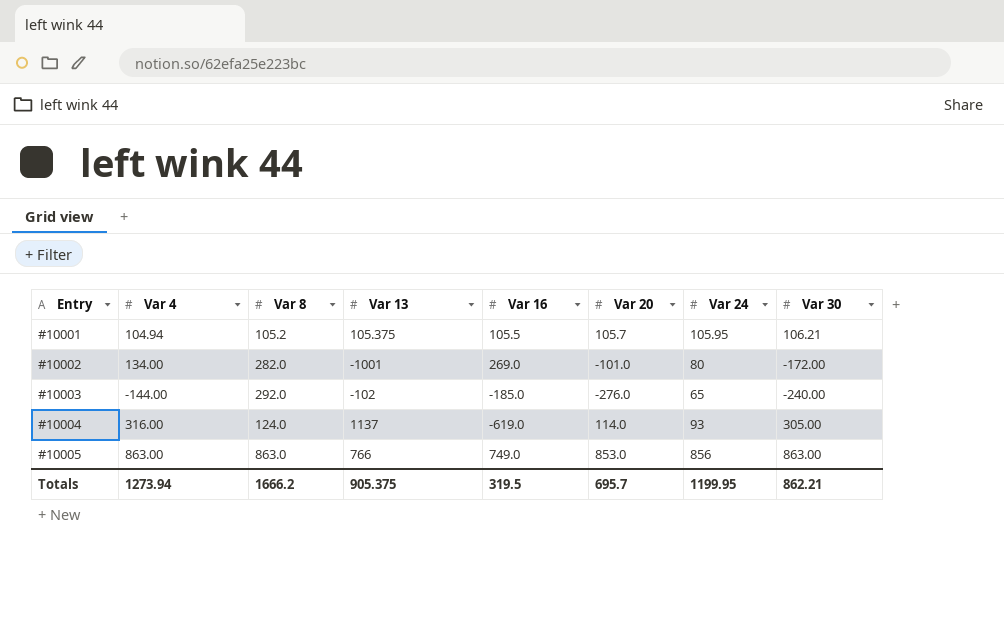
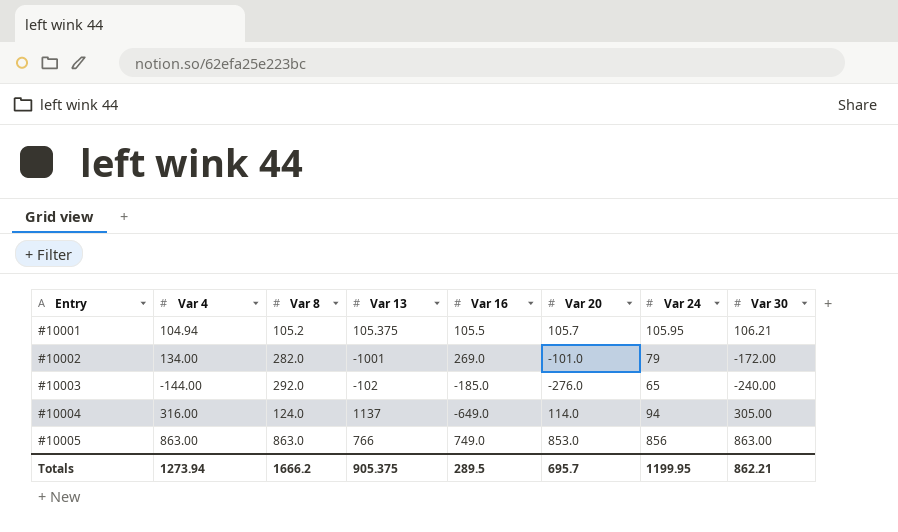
#10002 | Var 24: 80 -> 79
#10004 | Var 16: -619.0 -> -649.0
#10004 | Var 24: 93 -> 94
Totals | Var 16: 319.5 -> 289.5

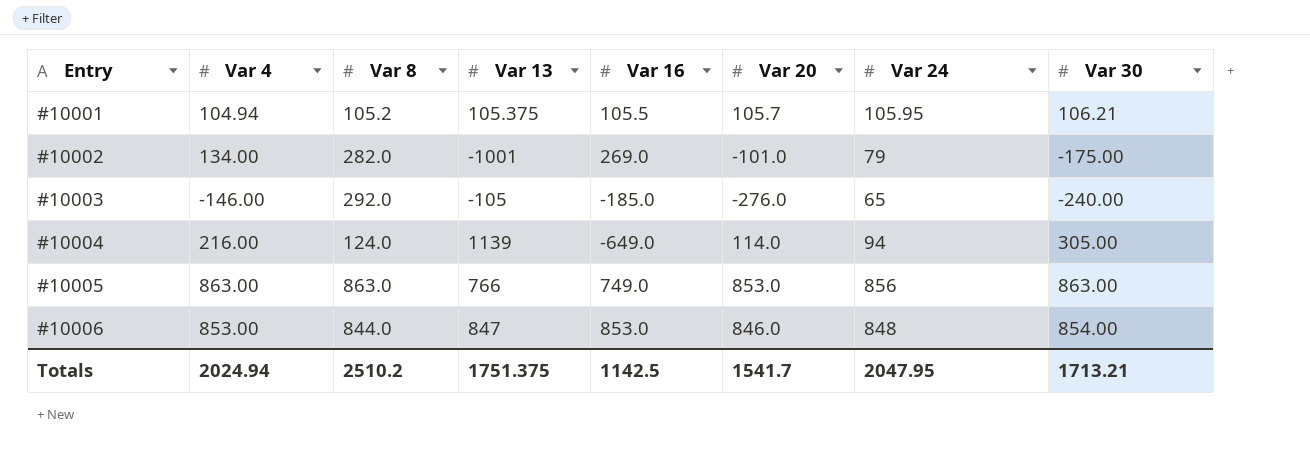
#10002 | Var 30: -172.00 -> -175.00
#10003 | Var 4: -144.00 -> -146.00
#10003 | Var 13: -102 -> -105
#10004 | Var 4: 316.00 -> 216.00
#10004 | Var 13: 1137 -> 1139
row #10006: none -> 853.00 | 844.0 | 847 | 853.0 | 846.0 | 848 | 854.00
Totals | Var 4: 1273.94 -> 2024.94
Totals | Var 8: 1666.2 -> 2510.2
Totals | Var 13: 905.375 -> 1751.375
Totals | Var 16: 289.5 -> 1142.5
Totals | Var 20: 695.7 -> 1541.7
Totals | Var 24: 1199.95 -> 2047.95
Totals | Var 30: 862.21 -> 1713.21

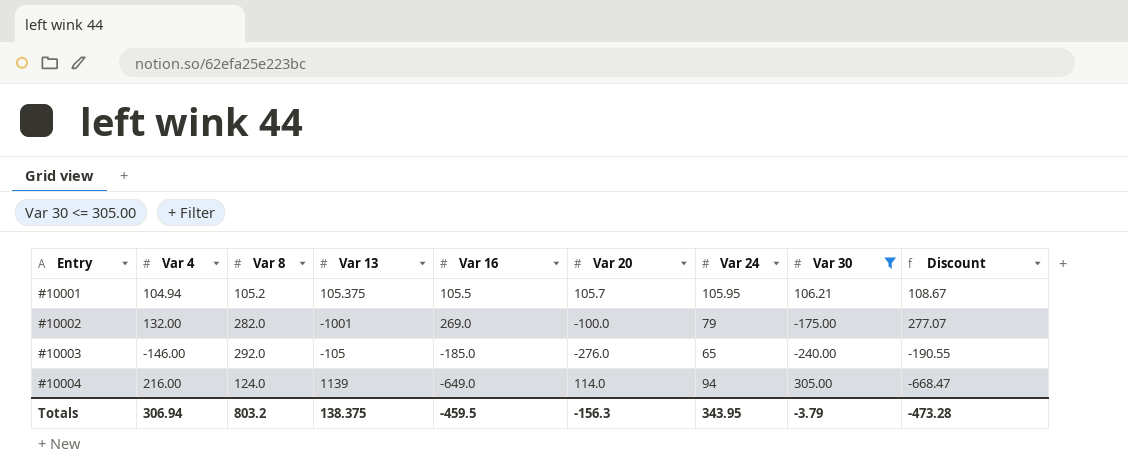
filter: none -> Var 30 <= 305.00
column Discount | formula: none -> [Var 16] * 1.03
#10002 | Var 4: 134.00 -> 132.00
#10002 | Var 20: -101.0 -> -100.0
Totals | Var 4: 2024.94 -> 306.94
Totals | Var 8: 2510.2 -> 803.2
Totals | Var 13: 1751.375 -> 138.375
Totals | Var 16: 1142.5 -> -459.5
Totals | Var 20: 1541.7 -> -156.3
Totals | Var 24: 2047.95 -> 343.95
Totals | Var 30: 1713.21 -> -3.79

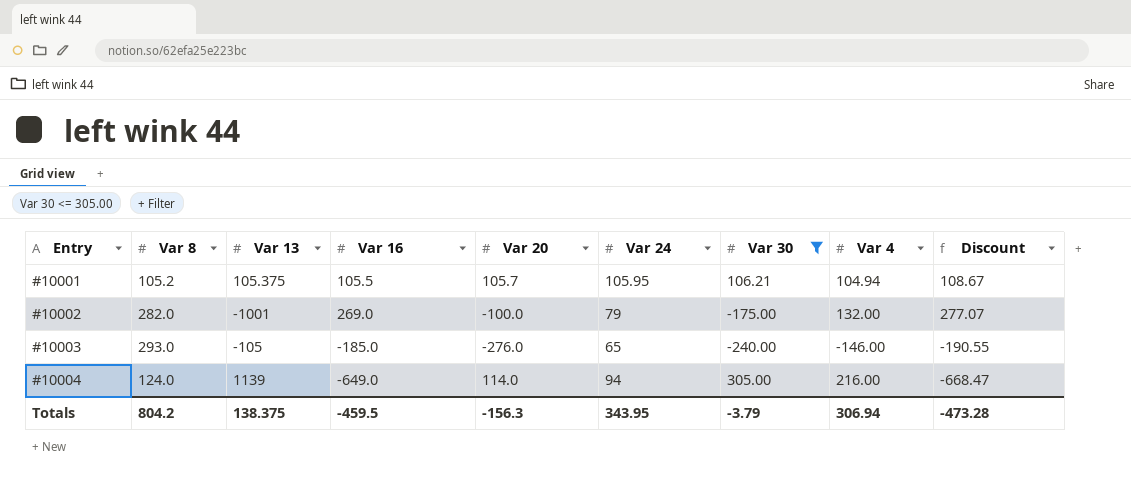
column Var 4 | position: 2 -> 8
#10003 | Var 8: 292.0 -> 293.0
Totals | Var 8: 803.2 -> 804.2

